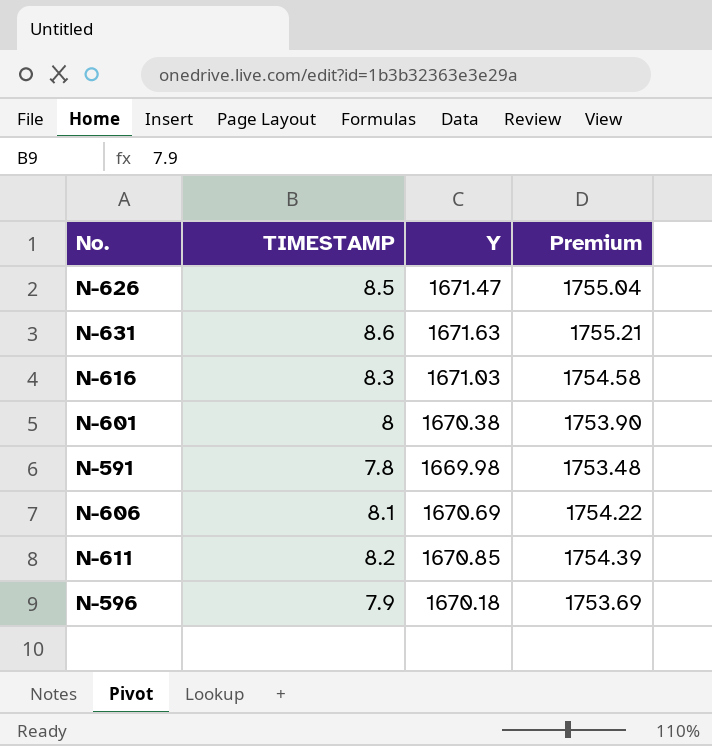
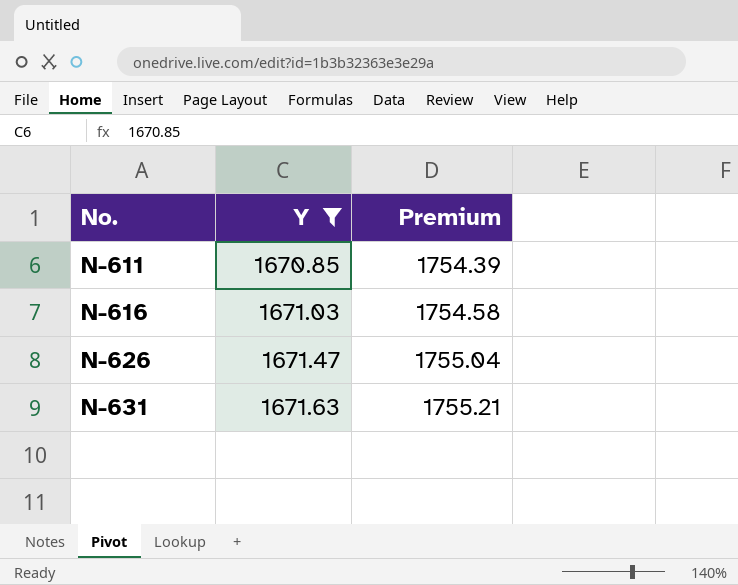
filter: none -> Y >= 1670.85
row order: none -> No. ascending
column TIMESTAMP | position: 2 -> none

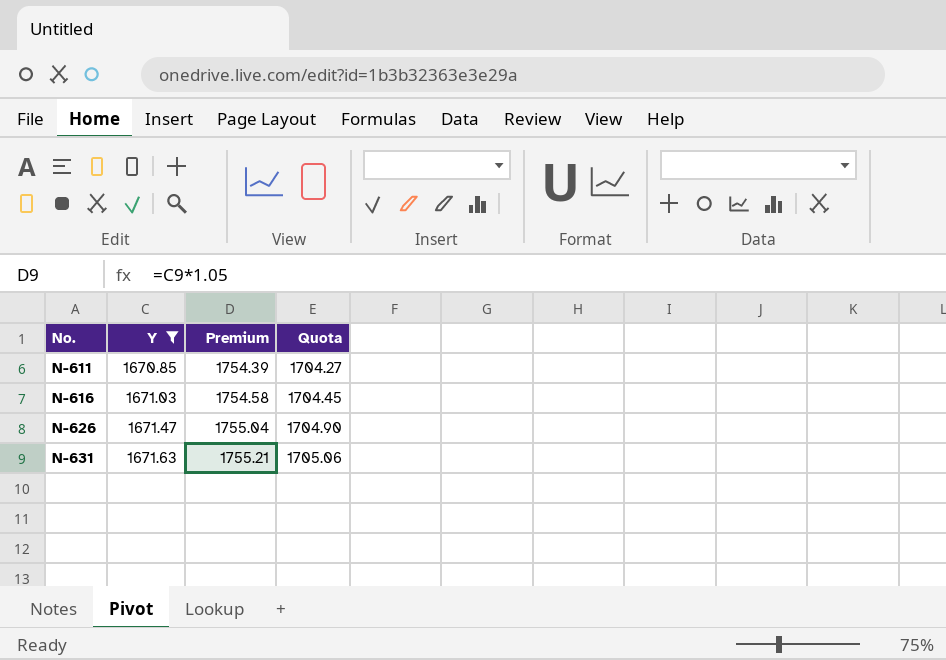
column Quota | formula: none -> [Y] * 1.02

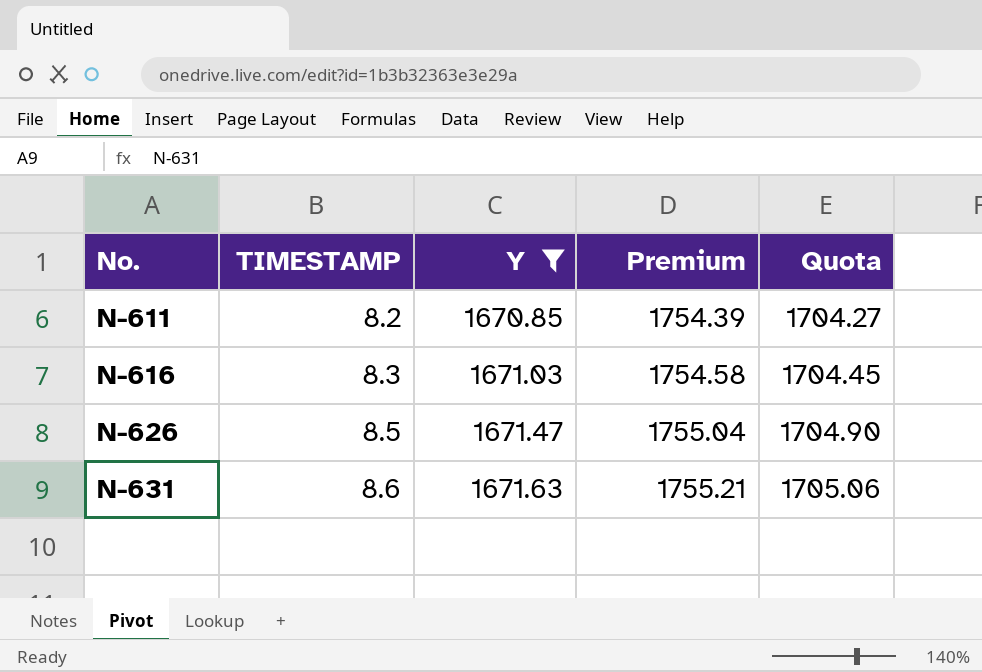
column TIMESTAMP | position: none -> 2

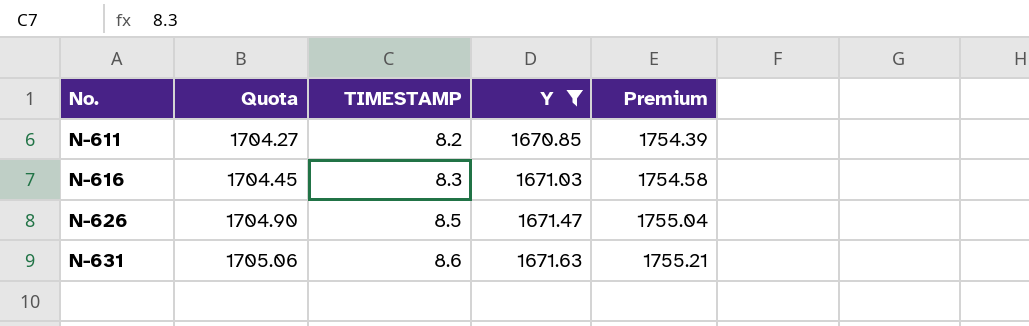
column Quota | position: 5 -> 2

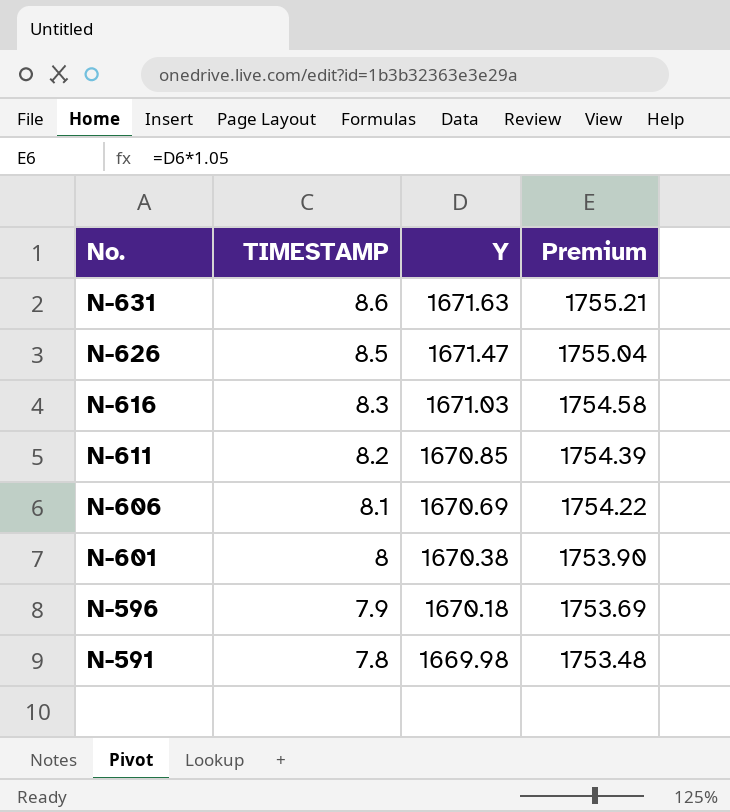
filter: Y >= 1670.85 -> none
row order: No. ascending -> No. descending
column Quota | formula: [Y] * 1.02 -> none

